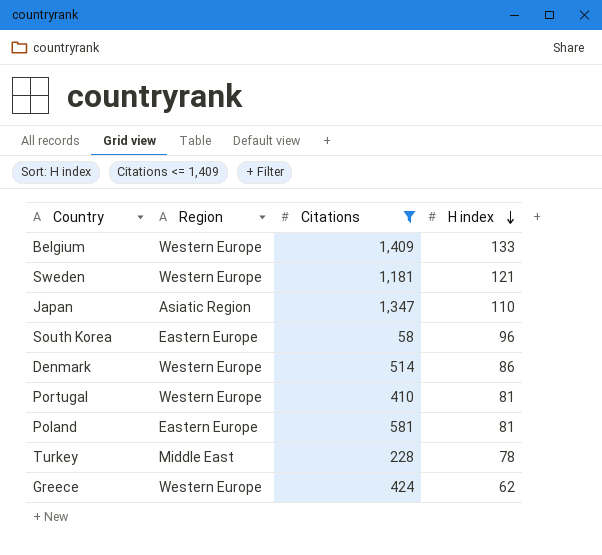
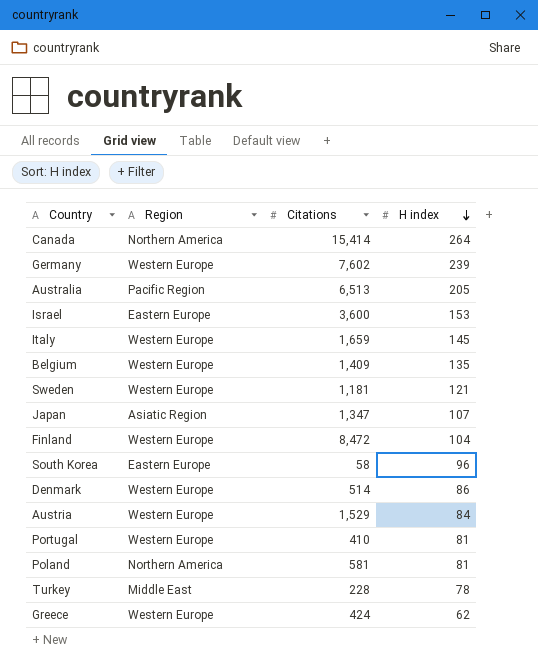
filter: Citations <= 1,409 -> none
Belgium | H index: 133 -> 135
Japan | H index: 110 -> 107
Poland | Region: Eastern Europe -> Northern America

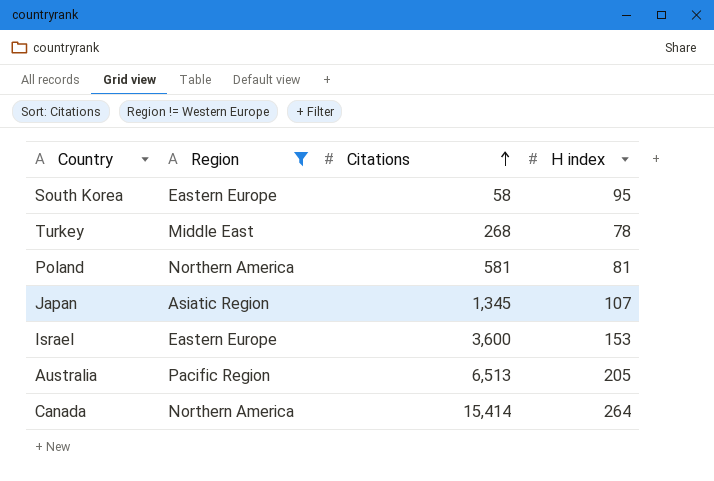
filter: none -> Region != Western Europe
row order: H index descending -> Citations ascending
South Korea | H index: 96 -> 95
Turkey | Citations: 228 -> 268
Japan | Citations: 1,347 -> 1,345

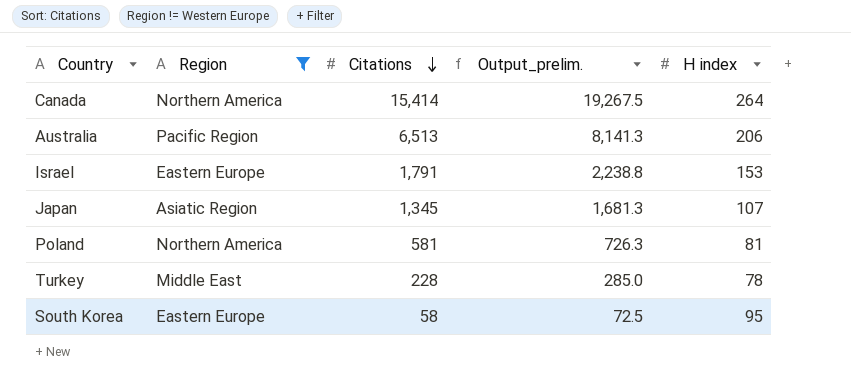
row order: Citations ascending -> Citations descending
column Output_prelim. | formula: none -> [Citations] * 1.25
Australia | H index: 205 -> 206
Israel | Citations: 3,600 -> 1,791
Turkey | Citations: 268 -> 228

